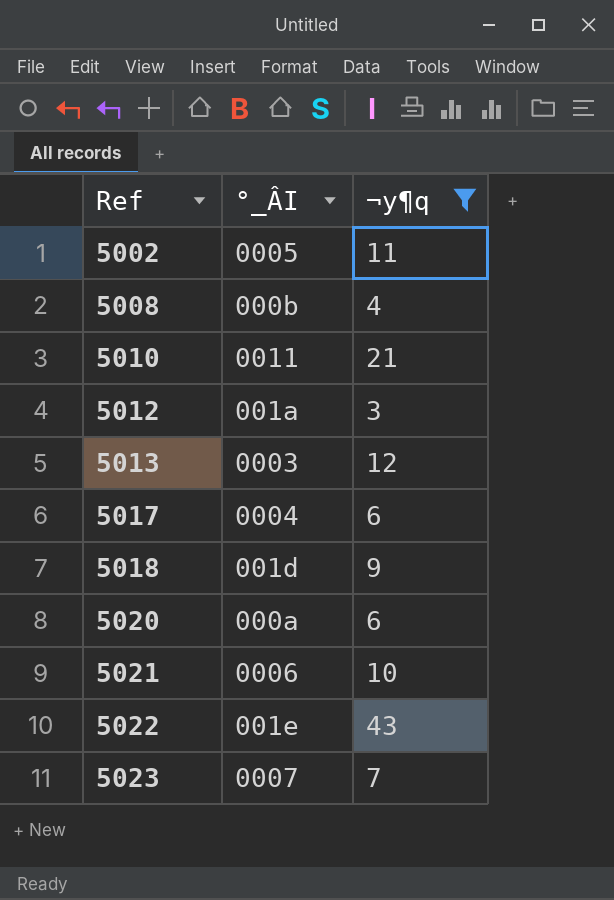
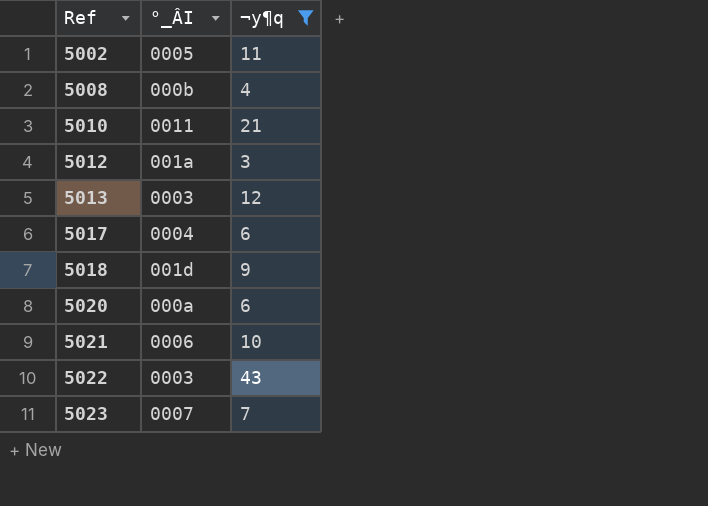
5022 | °_ÂI: 001e -> 0003

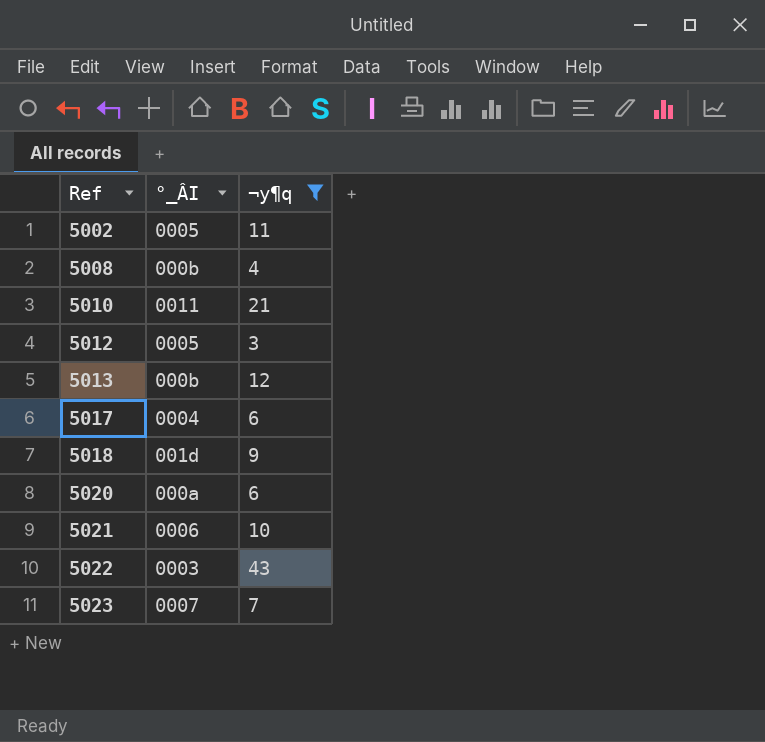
5012 | °_ÂI: 001a -> 0005
5013 | °_ÂI: 0003 -> 000b

